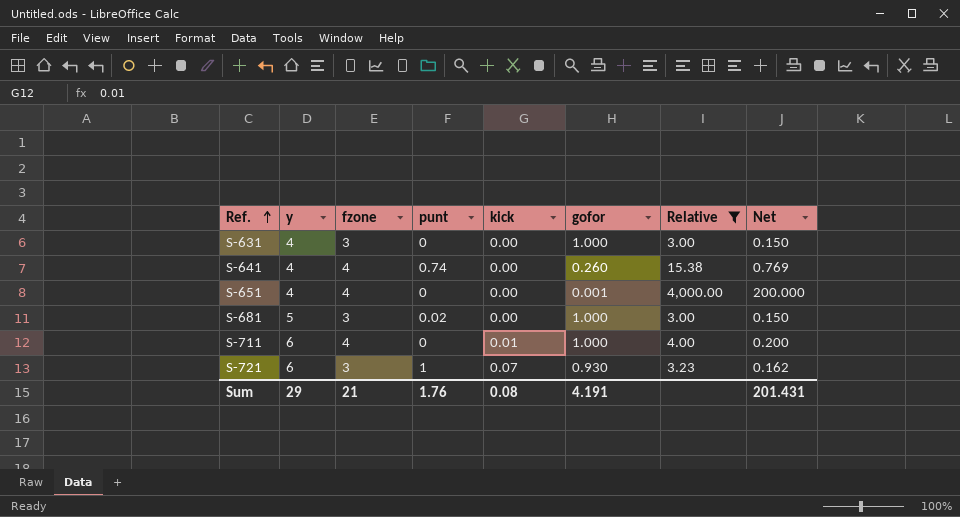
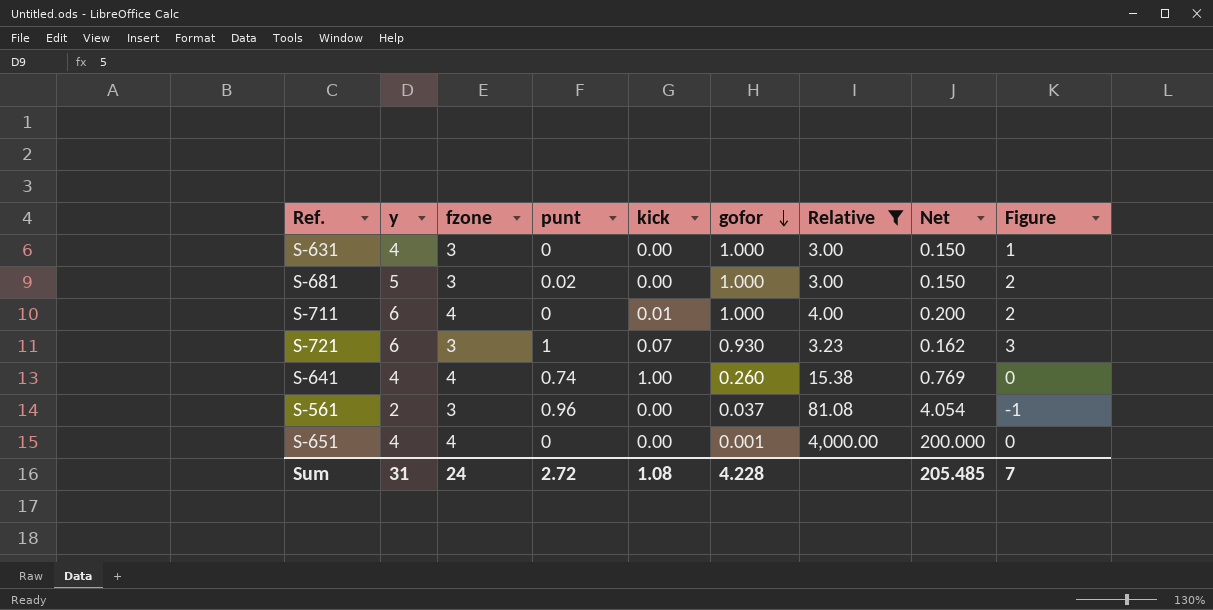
row order: Ref. ascending -> gofor descending
column Figure | formula: none -> [y] - [fzone]
S-641 | kick: 0.00 -> 1.00
row S-561: none -> 2 | 3 | 0.96 | 0.00 | 0.037 | 81.08 | 4.054 | -1
Sum | y: 29 -> 31
Sum | fzone: 21 -> 24
Sum | punt: 1.76 -> 2.72
Sum | kick: 0.08 -> 1.08
Sum | gofor: 4.191 -> 4.228
Sum | Net: 201.431 -> 205.485

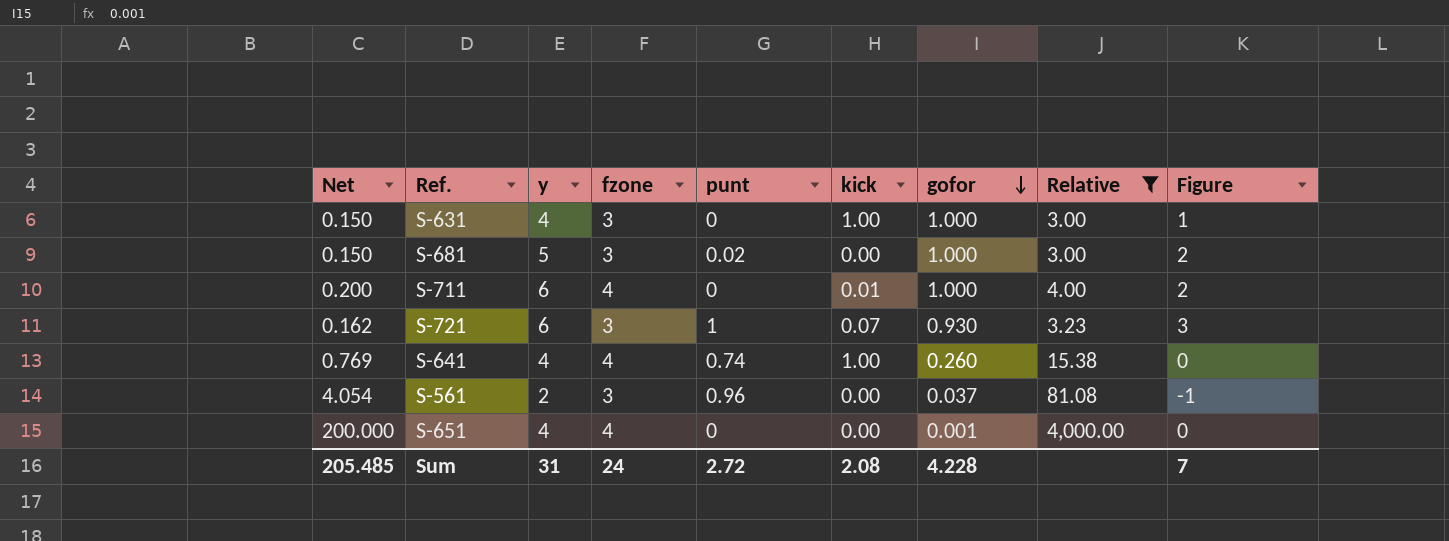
column Net | position: 8 -> 1
S-631 | kick: 0.00 -> 1.00
Sum | kick: 1.08 -> 2.08

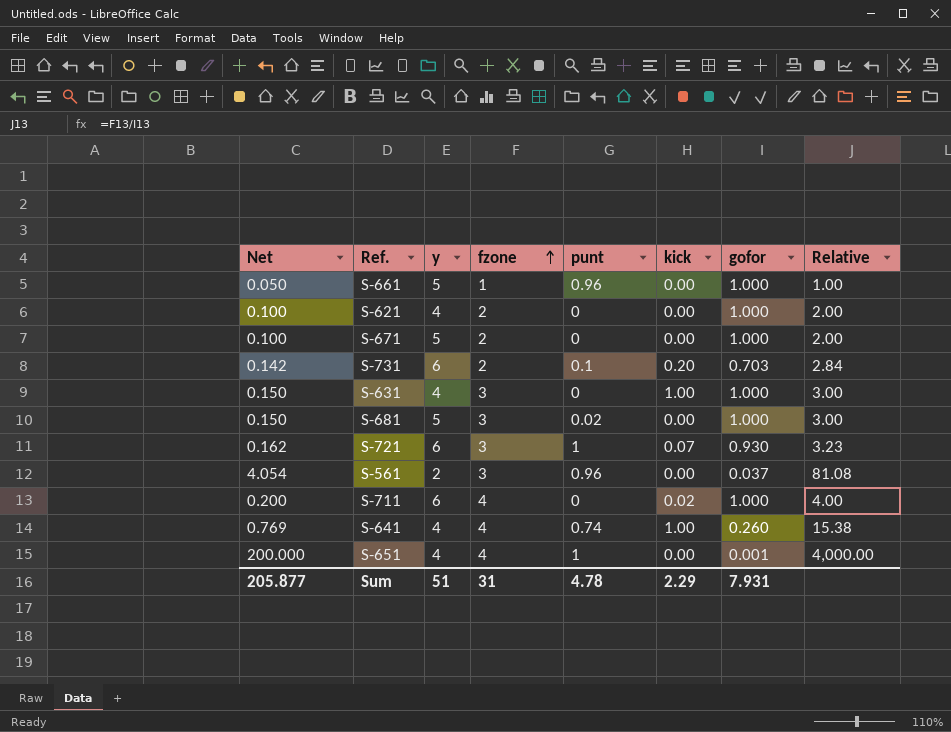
filter: Relative >= 3.00 -> none
row order: gofor descending -> fzone ascending
column Figure | formula: [y] - [fzone] -> none
S-711 | kick: 0.01 -> 0.02
S-651 | punt: 0 -> 1
Sum | Net: 205.485 -> 205.877
Sum | y: 31 -> 51
Sum | fzone: 24 -> 31
Sum | punt: 2.72 -> 4.78
Sum | kick: 2.08 -> 2.29
Sum | gofor: 4.228 -> 7.931

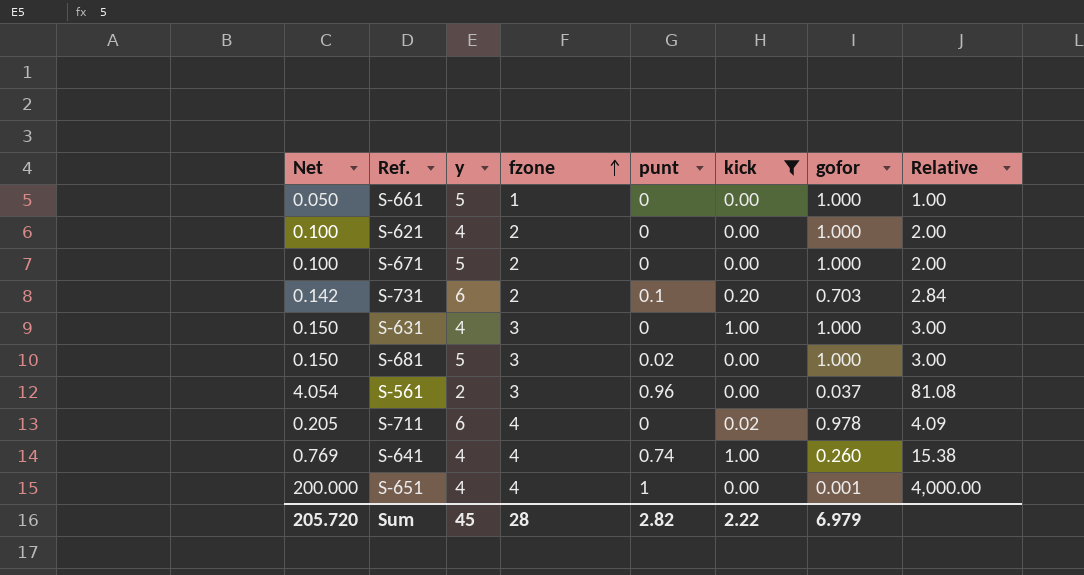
filter: none -> kick != 0.07
S-661 | punt: 0.96 -> 0
S-711 | Net: 0.200 -> 0.205
S-711 | gofor: 1.000 -> 0.978
S-711 | Relative: 4.00 -> 4.09
Sum | Net: 205.877 -> 205.720
Sum | y: 51 -> 45
Sum | fzone: 31 -> 28
Sum | punt: 4.78 -> 2.82
Sum | kick: 2.29 -> 2.22
Sum | gofor: 7.931 -> 6.979

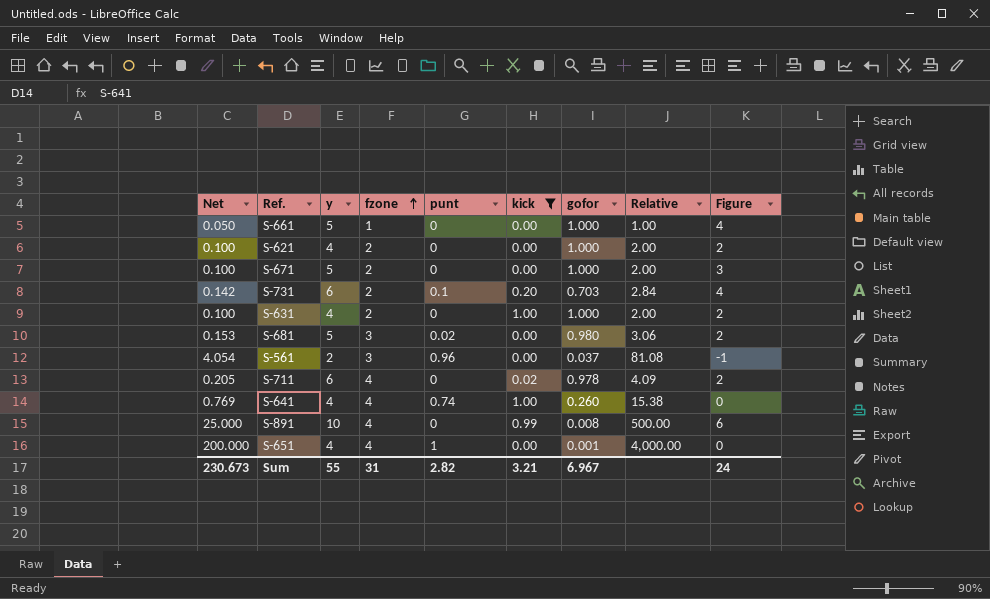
column Figure | formula: none -> [y] - [fzone]
S-631 | Net: 0.150 -> 0.100
S-631 | fzone: 3 -> 2
S-631 | Relative: 3.00 -> 2.00
S-681 | Net: 0.150 -> 0.153
S-681 | gofor: 1.000 -> 0.980
S-681 | Relative: 3.00 -> 3.06
row S-891: none -> 25.000 | 10 | 4 | 0 | 0.99 | 0.008 | 500.00 | 6
Sum | Net: 205.720 -> 230.673
Sum | y: 45 -> 55
Sum | fzone: 28 -> 31
Sum | kick: 2.22 -> 3.21
Sum | gofor: 6.979 -> 6.967

